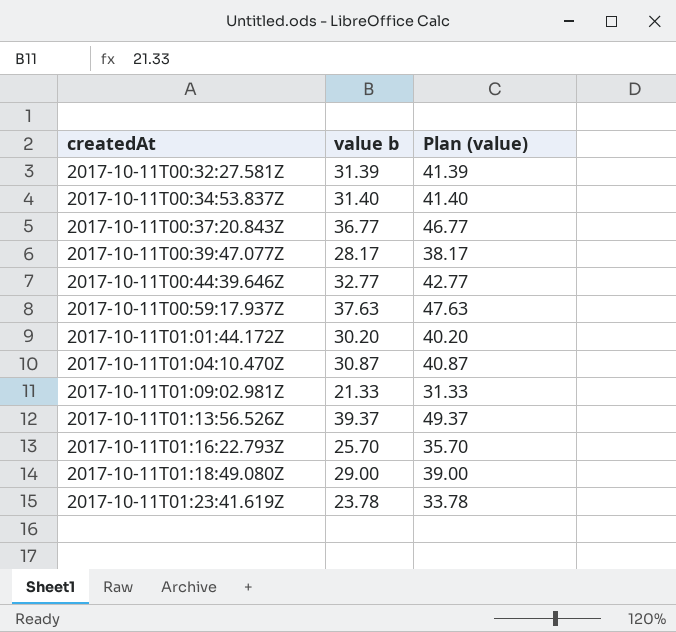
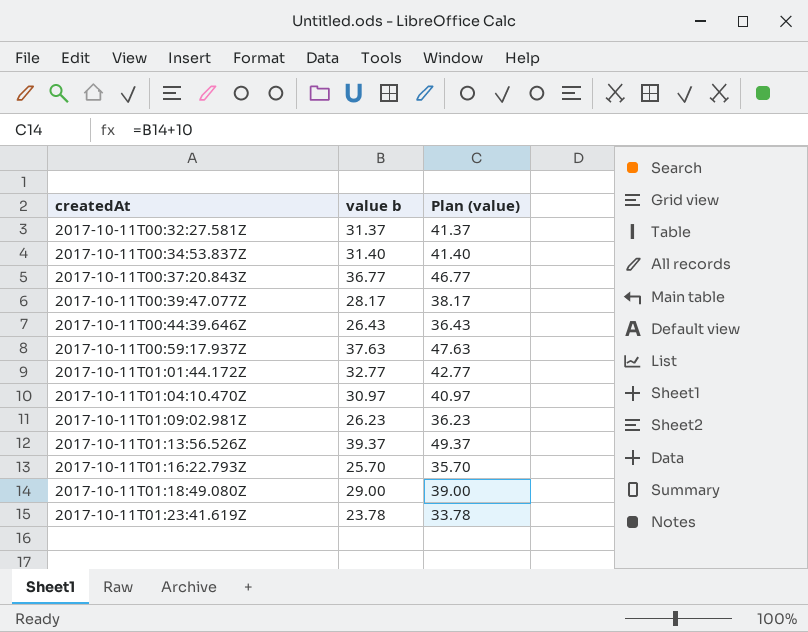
2017-10-11T00:32:27.581Z | value b: 31.39 -> 31.37
2017-10-11T00:32:27.581Z | Plan (value): 41.39 -> 41.37
2017-10-11T00:44:39.646Z | value b: 32.77 -> 26.43
2017-10-11T00:44:39.646Z | Plan (value): 42.77 -> 36.43
2017-10-11T01:01:44.172Z | value b: 30.20 -> 32.77
2017-10-11T01:01:44.172Z | Plan (value): 40.20 -> 42.77
2017-10-11T01:04:10.470Z | value b: 30.87 -> 30.97
2017-10-11T01:04:10.470Z | Plan (value): 40.87 -> 40.97
2017-10-11T01:09:02.981Z | value b: 21.33 -> 26.23
2017-10-11T01:09:02.981Z | Plan (value): 31.33 -> 36.23

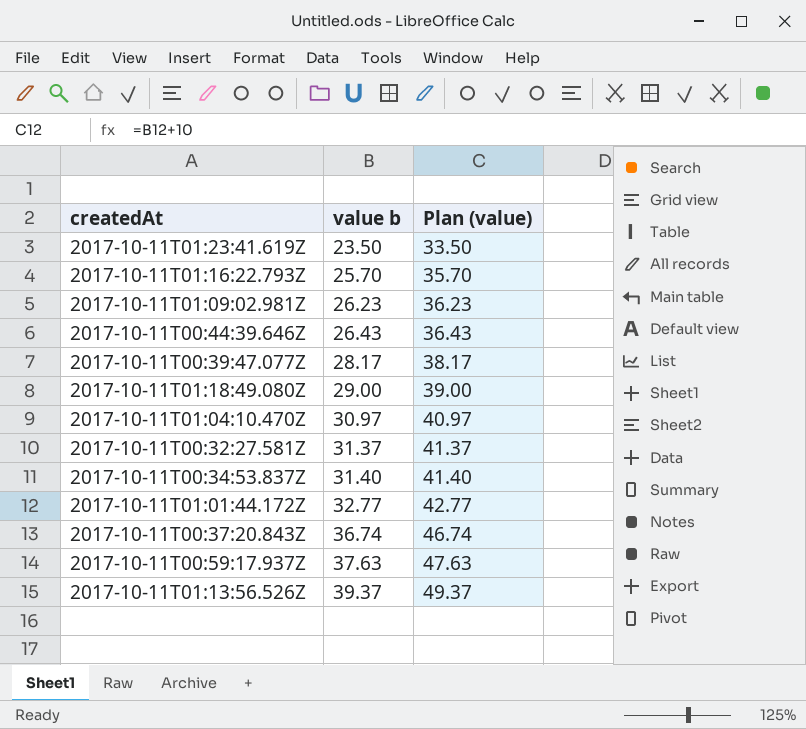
row order: createdAt ascending -> value b ascending
2017-10-11T01:23:41.619Z | value b: 23.78 -> 23.50
2017-10-11T01:23:41.619Z | Plan (value): 33.78 -> 33.50
2017-10-11T00:37:20.843Z | value b: 36.77 -> 36.74
2017-10-11T00:37:20.843Z | Plan (value): 46.77 -> 46.74

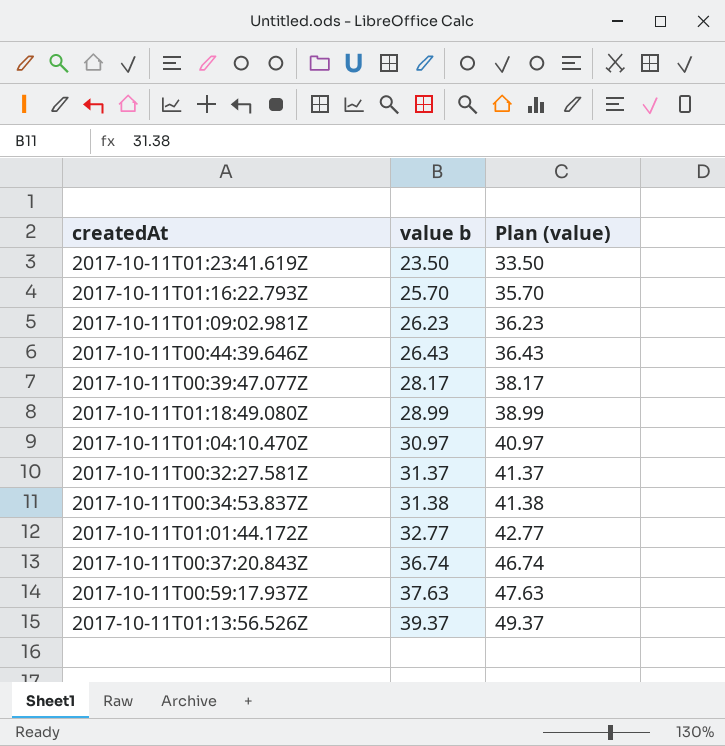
2017-10-11T01:18:49.080Z | value b: 29.00 -> 28.99
2017-10-11T01:18:49.080Z | Plan (value): 39.00 -> 38.99
2017-10-11T00:34:53.837Z | value b: 31.40 -> 31.38
2017-10-11T00:34:53.837Z | Plan (value): 41.40 -> 41.38

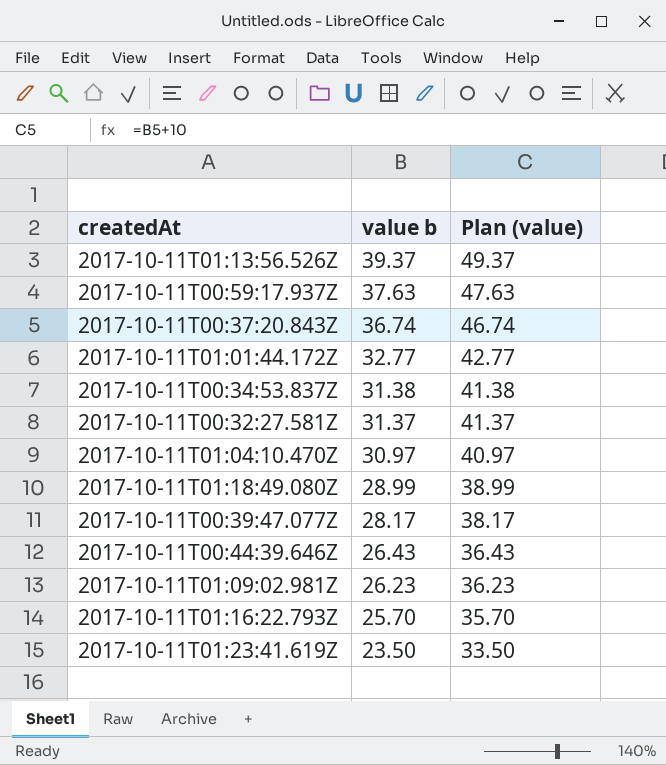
row order: value b ascending -> value b descending

